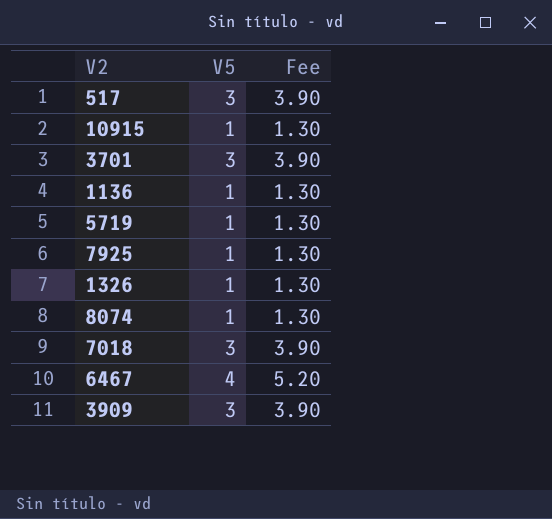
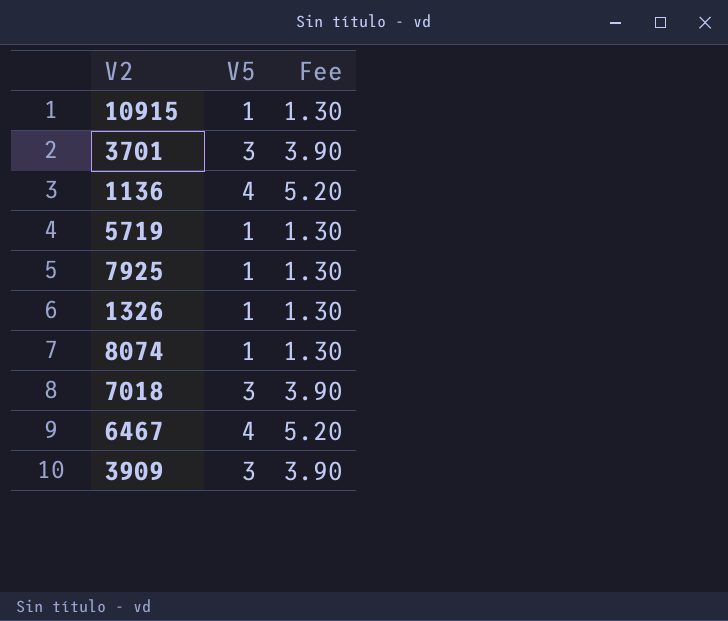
row 517: 3 | 3.90 -> none
1136 | V5: 1 -> 4
1136 | Fee: 1.30 -> 5.20

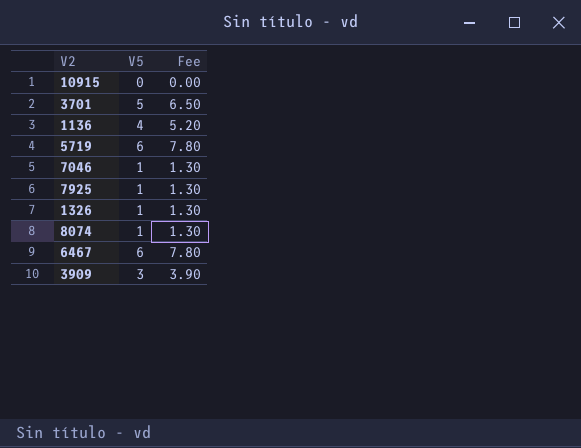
row 7018: 3 | 3.90 -> none
10915 | V5: 1 -> 0
10915 | Fee: 1.30 -> 0.00
3701 | V5: 3 -> 5
3701 | Fee: 3.90 -> 6.50
5719 | V5: 1 -> 6
5719 | Fee: 1.30 -> 7.80
row 7046: none -> 1 | 1.30
6467 | V5: 4 -> 6
6467 | Fee: 5.20 -> 7.80

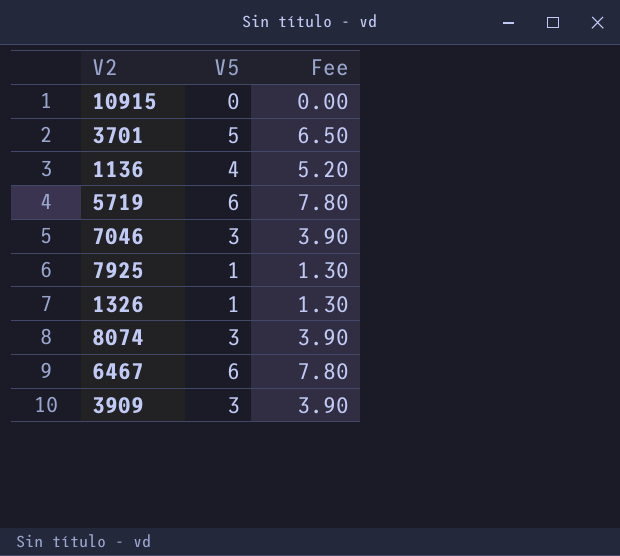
7046 | V5: 1 -> 3
7046 | Fee: 1.30 -> 3.90
8074 | V5: 1 -> 3
8074 | Fee: 1.30 -> 3.90

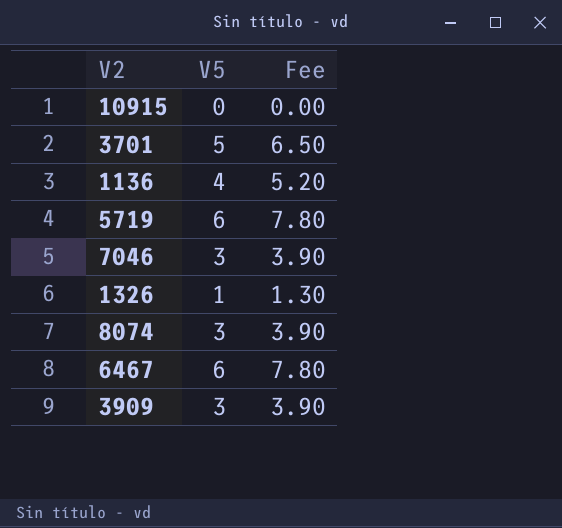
row 7925: 1 | 1.30 -> none

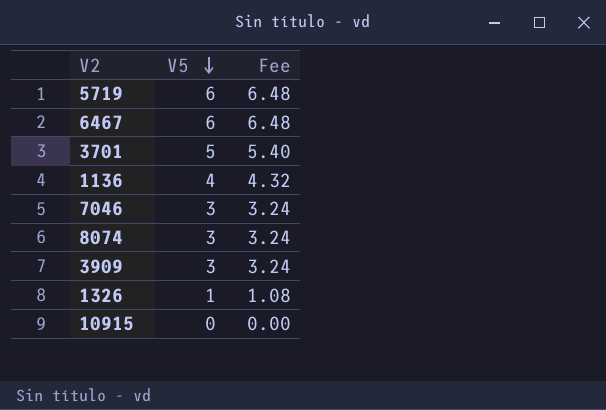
row order: none -> V5 descending
column Fee | formula: [V5] * 1.3 -> [V5] * 1.08

